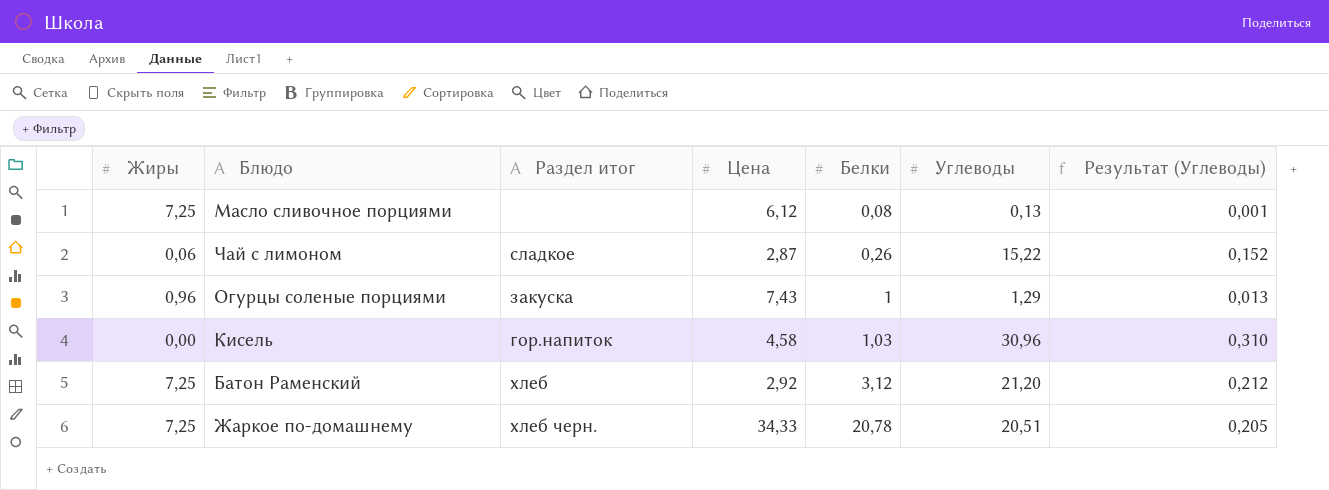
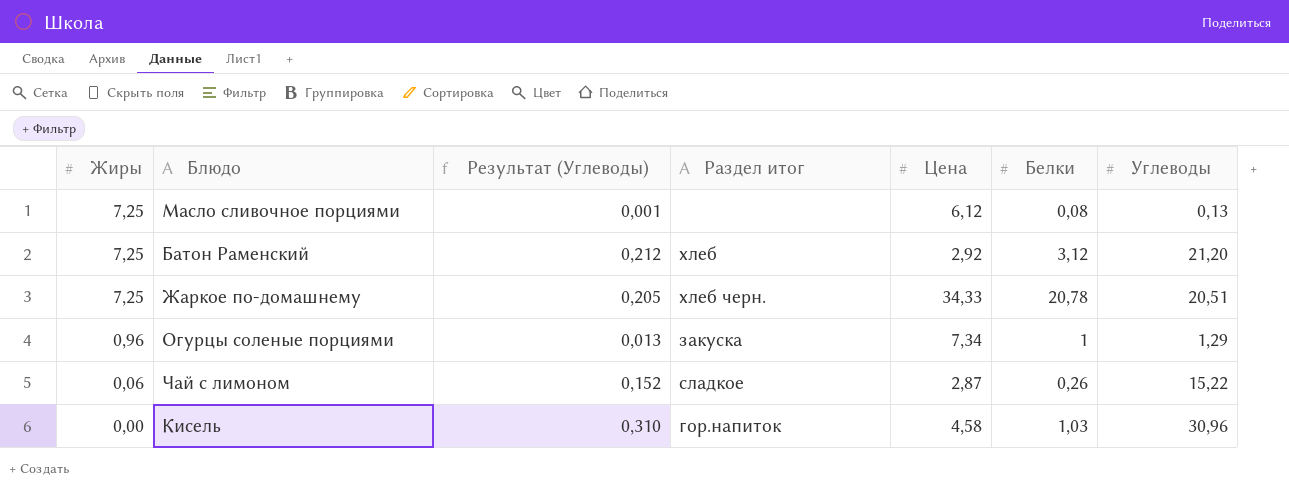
row order: Белки ascending -> Жиры descending
column Результат (Углеводы) | position: 7 -> 3
Огурцы соленые порциями | Цена: 7,43 -> 7,34

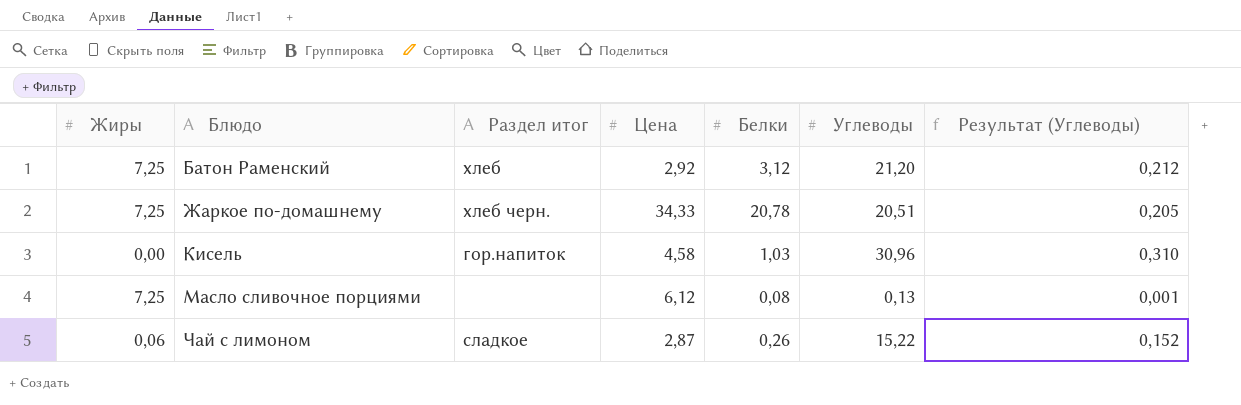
row order: Жиры descending -> Блюдо ascending
column Результат (Углеводы) | position: 3 -> 7
row Огурцы соленые порциями: 0,96 | 0,013 | закуска | 7,34 | 1 | 1,29 -> none

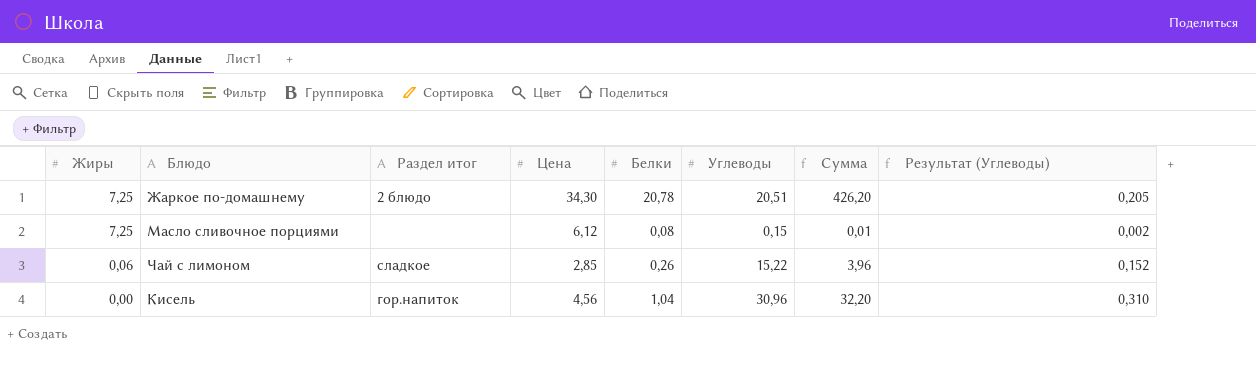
row order: Блюдо ascending -> Жиры descending
column Сумма | formula: none -> [Белки] * [Углеводы]
row Батон Раменский: 7,25 | хлеб | 2,92 | 3,12 | 21,20 | 0,212 -> none
Жаркое по-домашнему | Раздел итог: хлеб черн. -> 2 блюдо
Жаркое по-домашнему | Цена: 34,33 -> 34,30
Масло сливочное порциями | Углеводы: 0,13 -> 0,15
Масло сливочное порциями | Результат (Углеводы): 0,001 -> 0,002
Чай с лимоном | Цена: 2,87 -> 2,85
Кисель | Цена: 4,58 -> 4,56
Кисель | Белки: 1,03 -> 1,04

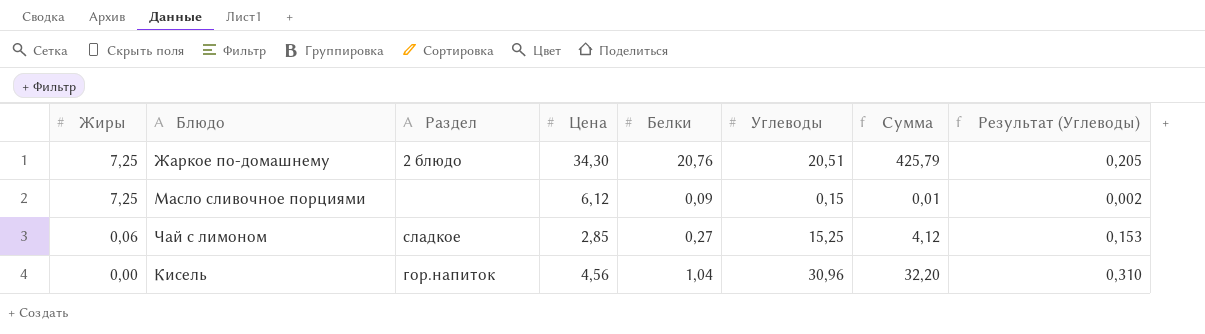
column name: Раздел итог -> Раздел
Жаркое по-домашнему | Белки: 20,78 -> 20,76
Жаркое по-домашнему | Сумма: 426,20 -> 425,79
Масло сливочное порциями | Белки: 0,08 -> 0,09
Чай с лимоном | Белки: 0,26 -> 0,27
Чай с лимоном | Углеводы: 15,22 -> 15,25
Чай с лимоном | Сумма: 3,96 -> 4,12
Чай с лимоном | Результат (Углеводы): 0,152 -> 0,153

